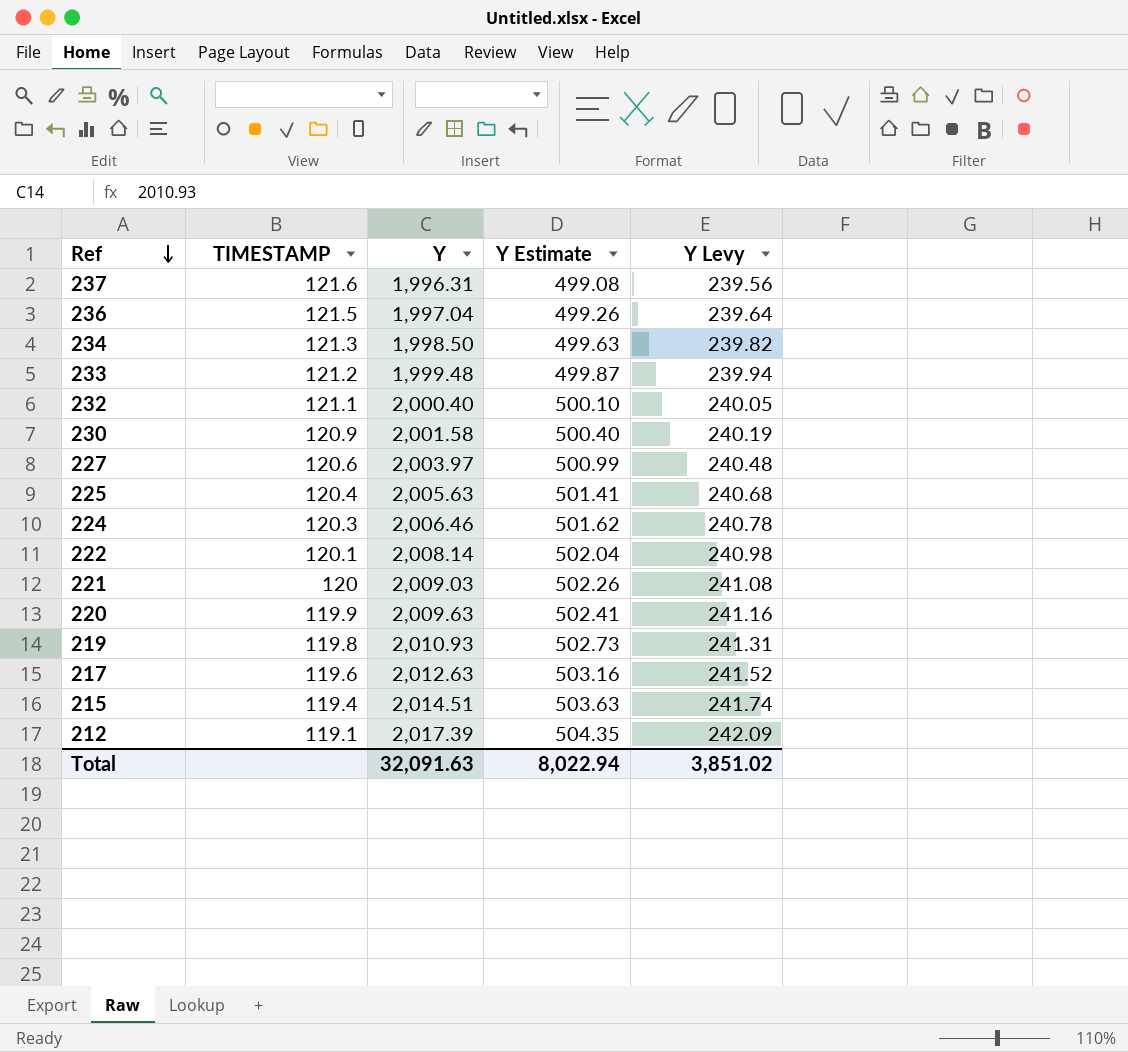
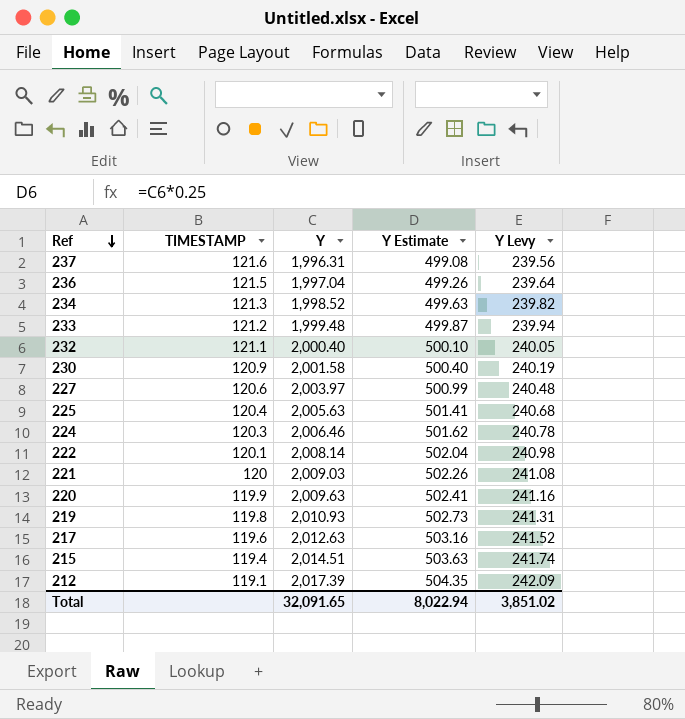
234 | Y: 1,998.50 -> 1,998.52
Total | Y: 32,091.63 -> 32,091.65

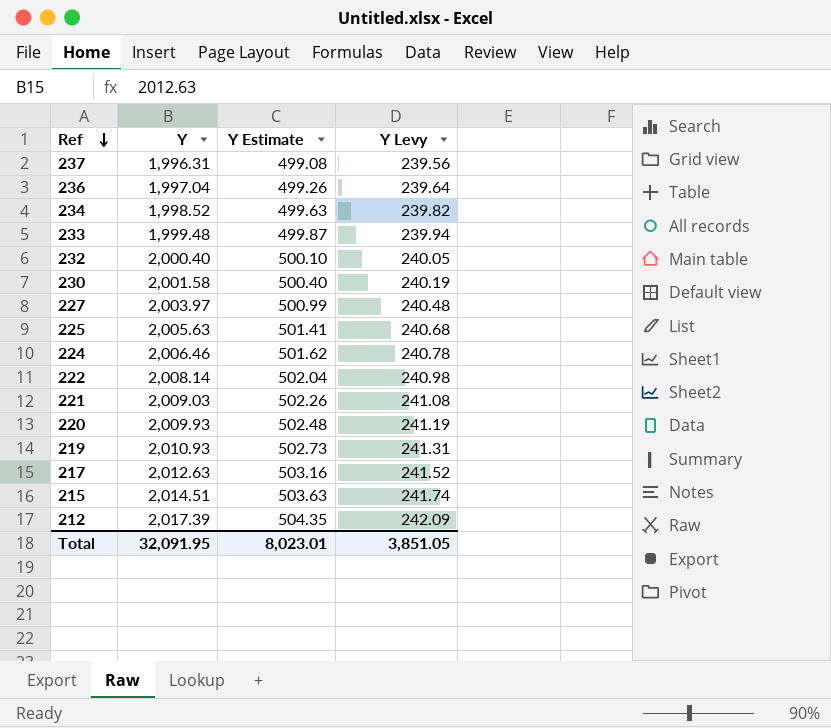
column TIMESTAMP | position: 2 -> none
220 | Y: 2,009.63 -> 2,009.93
220 | Y Estimate: 502.41 -> 502.48
220 | Y Levy: 241.16 -> 241.19
Total | Y: 32,091.65 -> 32,091.95
Total | Y Estimate: 8,022.94 -> 8,023.01
Total | Y Levy: 3,851.02 -> 3,851.05

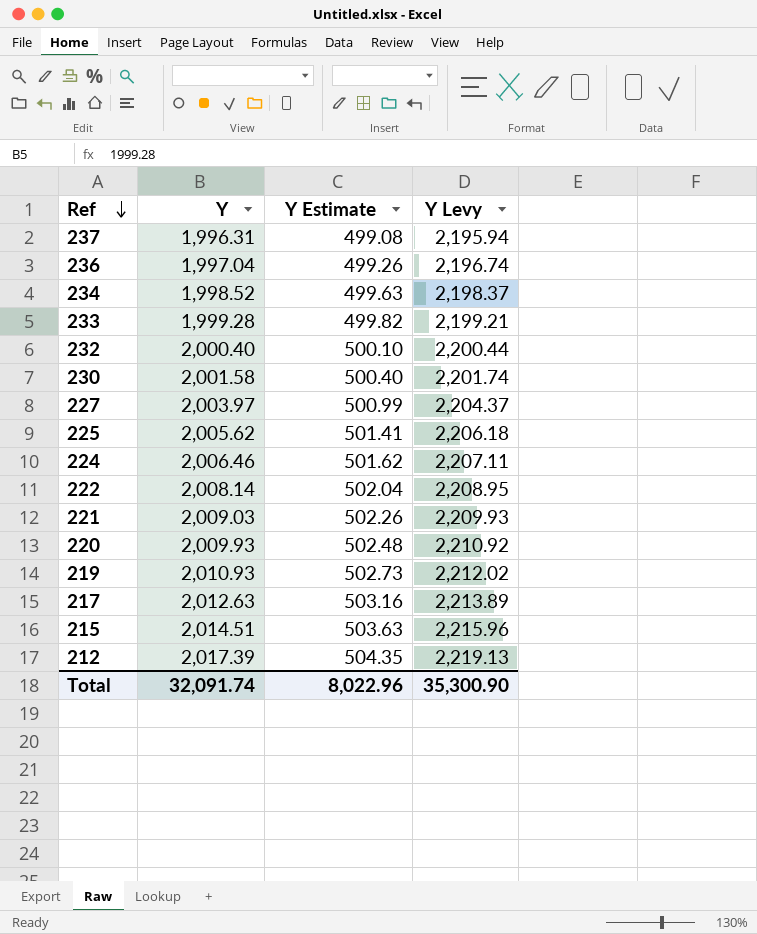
column Y Levy | formula: [Y] * 0.12 -> [Y] * 1.1
233 | Y: 1,999.48 -> 1,999.28
233 | Y Estimate: 499.87 -> 499.82
225 | Y: 2,005.63 -> 2,005.62
Total | Y: 32,091.95 -> 32,091.74
Total | Y Estimate: 8,023.01 -> 8,022.96
Total | Y Levy: 3,851.05 -> 35,300.90

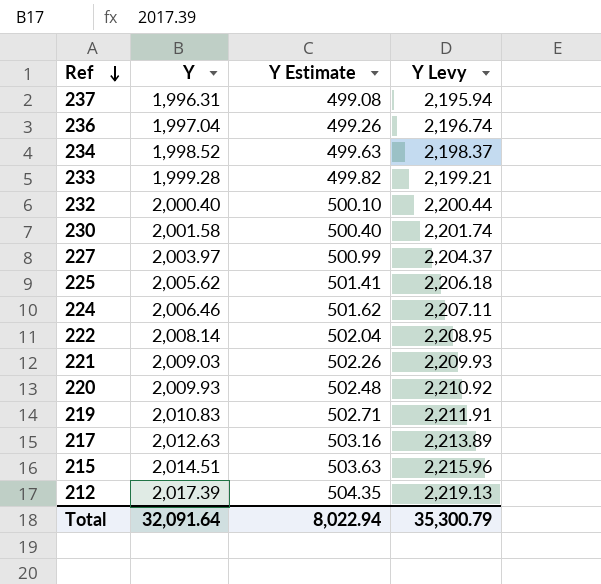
219 | Y: 2,010.93 -> 2,010.83
219 | Y Estimate: 502.73 -> 502.71
219 | Y Levy: 2,212.02 -> 2,211.91
Total | Y: 32,091.74 -> 32,091.64
Total | Y Estimate: 8,022.96 -> 8,022.94
Total | Y Levy: 35,300.90 -> 35,300.79

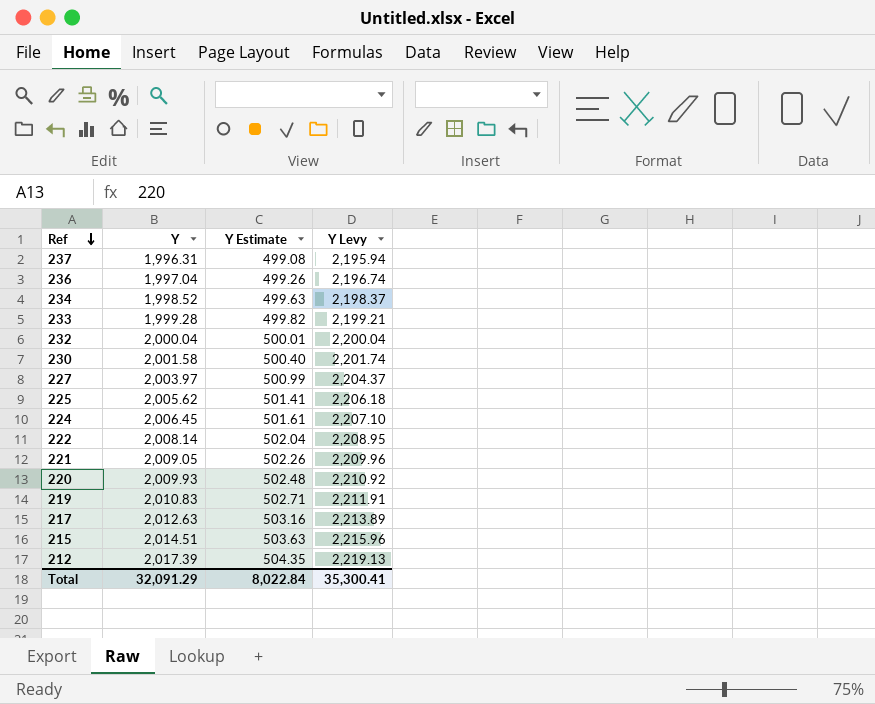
232 | Y: 2,000.40 -> 2,000.04
232 | Y Estimate: 500.10 -> 500.01
232 | Y Levy: 2,200.44 -> 2,200.04
224 | Y: 2,006.46 -> 2,006.45
224 | Y Estimate: 501.62 -> 501.61
224 | Y Levy: 2,207.11 -> 2,207.10
221 | Y: 2,009.03 -> 2,009.05
221 | Y Levy: 2,209.93 -> 2,209.96
Total | Y: 32,091.64 -> 32,091.29
Total | Y Estimate: 8,022.94 -> 8,022.84
Total | Y Levy: 35,300.79 -> 35,300.41

